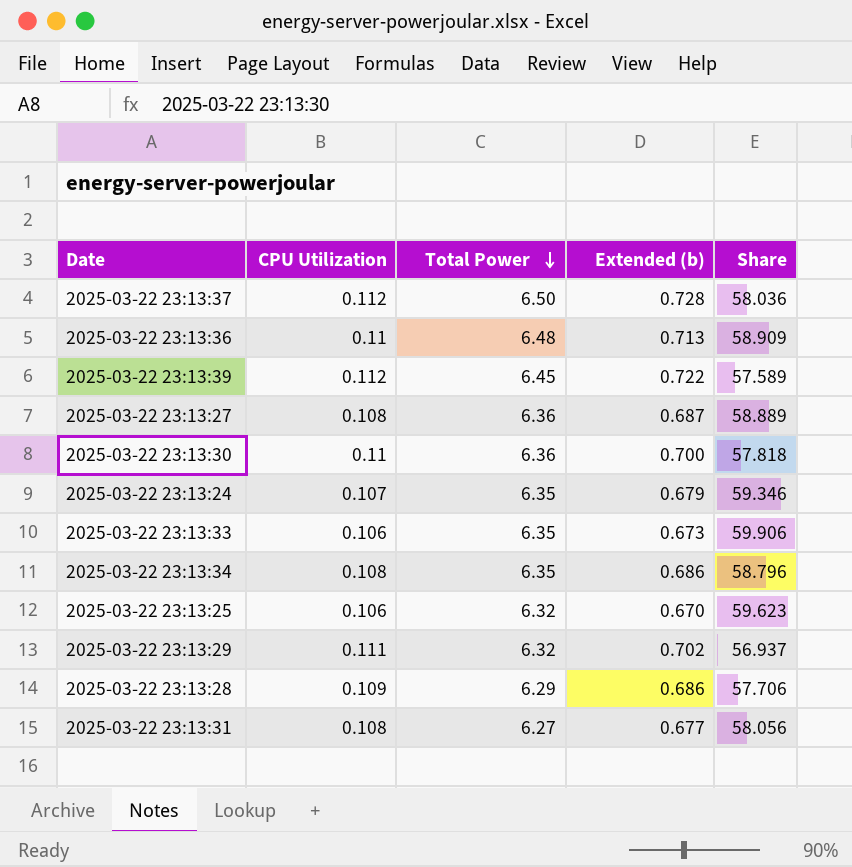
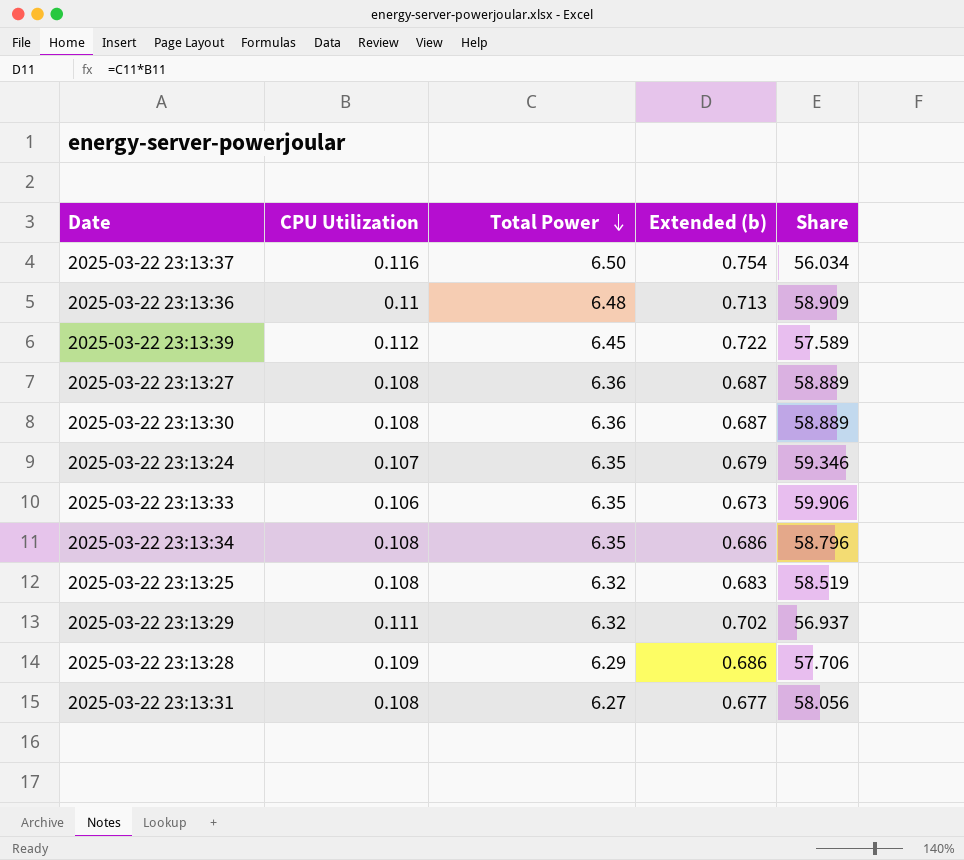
2025-03-22 23:13:37 | CPU Utilization: 0.112 -> 0.116
2025-03-22 23:13:37 | Extended (b): 0.728 -> 0.754
2025-03-22 23:13:37 | Share: 58.036 -> 56.034
2025-03-22 23:13:30 | CPU Utilization: 0.11 -> 0.108
2025-03-22 23:13:30 | Extended (b): 0.700 -> 0.687
2025-03-22 23:13:30 | Share: 57.818 -> 58.889
2025-03-22 23:13:25 | CPU Utilization: 0.106 -> 0.108
2025-03-22 23:13:25 | Extended (b): 0.670 -> 0.683
2025-03-22 23:13:25 | Share: 59.623 -> 58.519

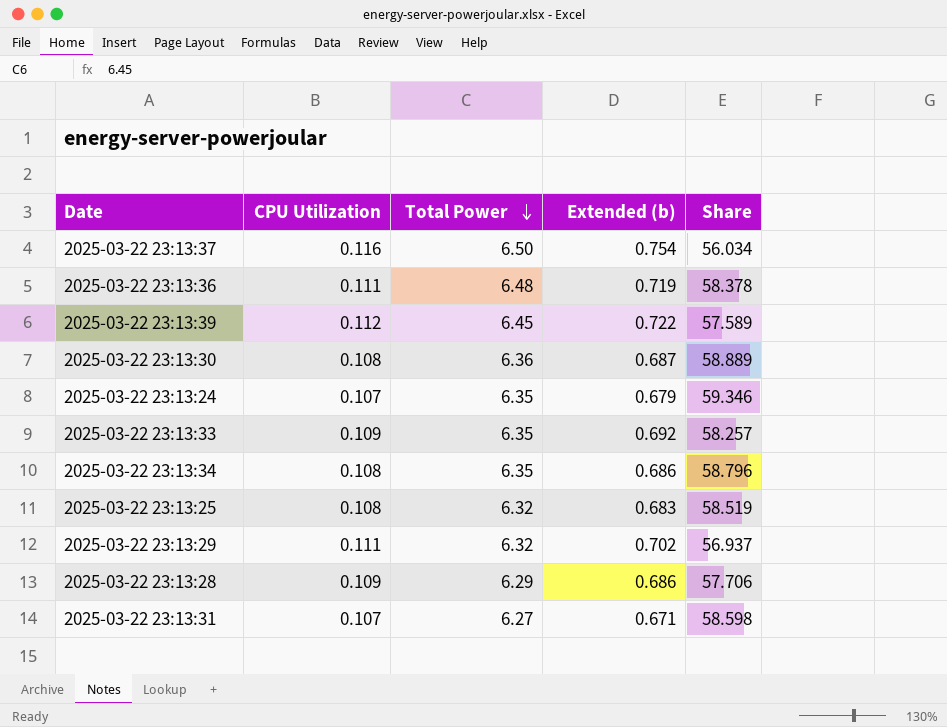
row 2025-03-22 23:13:27: 0.108 | 6.36 | 0.687 | 58.889 -> none
2025-03-22 23:13:36 | CPU Utilization: 0.11 -> 0.111
2025-03-22 23:13:36 | Extended (b): 0.713 -> 0.719
2025-03-22 23:13:36 | Share: 58.909 -> 58.378
2025-03-22 23:13:33 | CPU Utilization: 0.106 -> 0.109
2025-03-22 23:13:33 | Extended (b): 0.673 -> 0.692
2025-03-22 23:13:33 | Share: 59.906 -> 58.257
2025-03-22 23:13:31 | CPU Utilization: 0.108 -> 0.107
2025-03-22 23:13:31 | Extended (b): 0.677 -> 0.671
2025-03-22 23:13:31 | Share: 58.056 -> 58.598

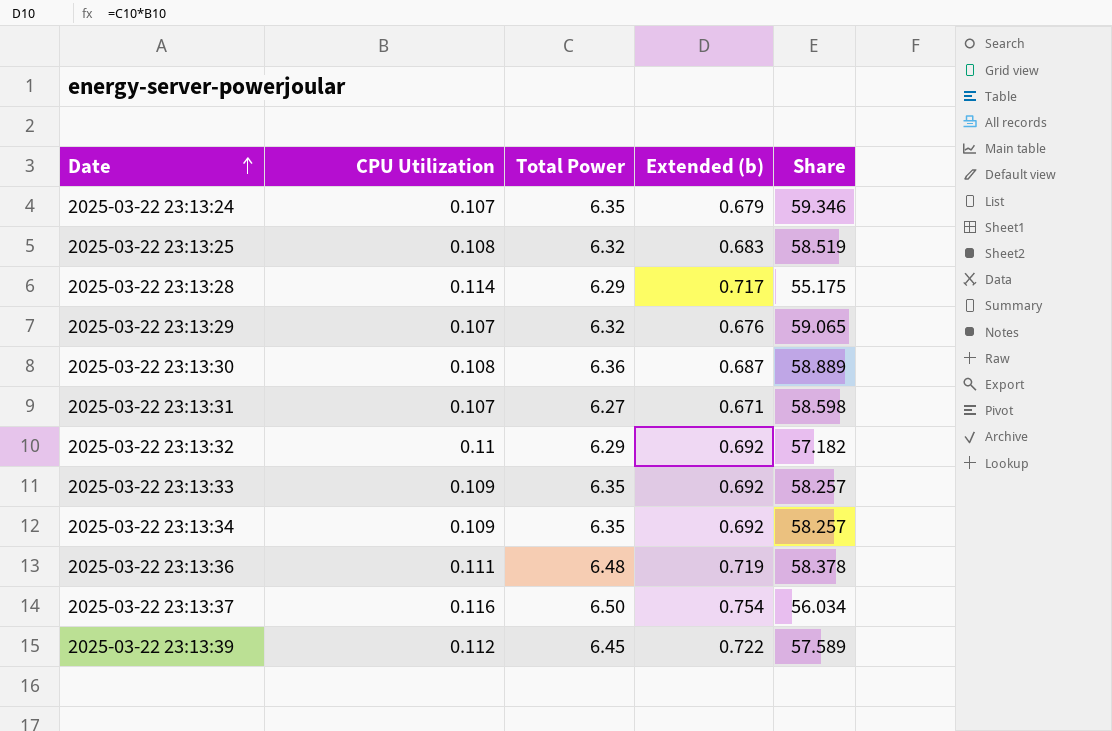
row order: Total Power descending -> Date ascending
2025-03-22 23:13:28 | CPU Utilization: 0.109 -> 0.114
2025-03-22 23:13:28 | Extended (b): 0.686 -> 0.717
2025-03-22 23:13:28 | Share: 57.706 -> 55.175
2025-03-22 23:13:29 | CPU Utilization: 0.111 -> 0.107
2025-03-22 23:13:29 | Extended (b): 0.702 -> 0.676
2025-03-22 23:13:29 | Share: 56.937 -> 59.065
row 2025-03-22 23:13:32: none -> 0.11 | 6.29 | 0.692 | 57.182
2025-03-22 23:13:34 | CPU Utilization: 0.108 -> 0.109
2025-03-22 23:13:34 | Extended (b): 0.686 -> 0.692
2025-03-22 23:13:34 | Share: 58.796 -> 58.257

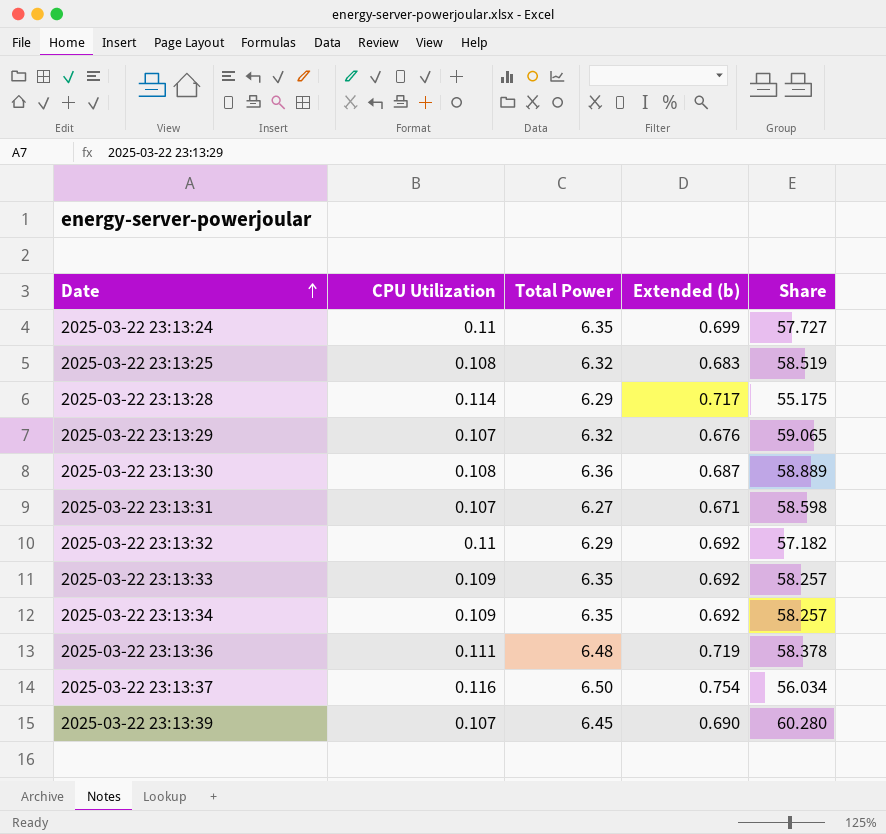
2025-03-22 23:13:24 | CPU Utilization: 0.107 -> 0.11
2025-03-22 23:13:24 | Extended (b): 0.679 -> 0.699
2025-03-22 23:13:24 | Share: 59.346 -> 57.727
2025-03-22 23:13:39 | CPU Utilization: 0.112 -> 0.107
2025-03-22 23:13:39 | Extended (b): 0.722 -> 0.690
2025-03-22 23:13:39 | Share: 57.589 -> 60.280

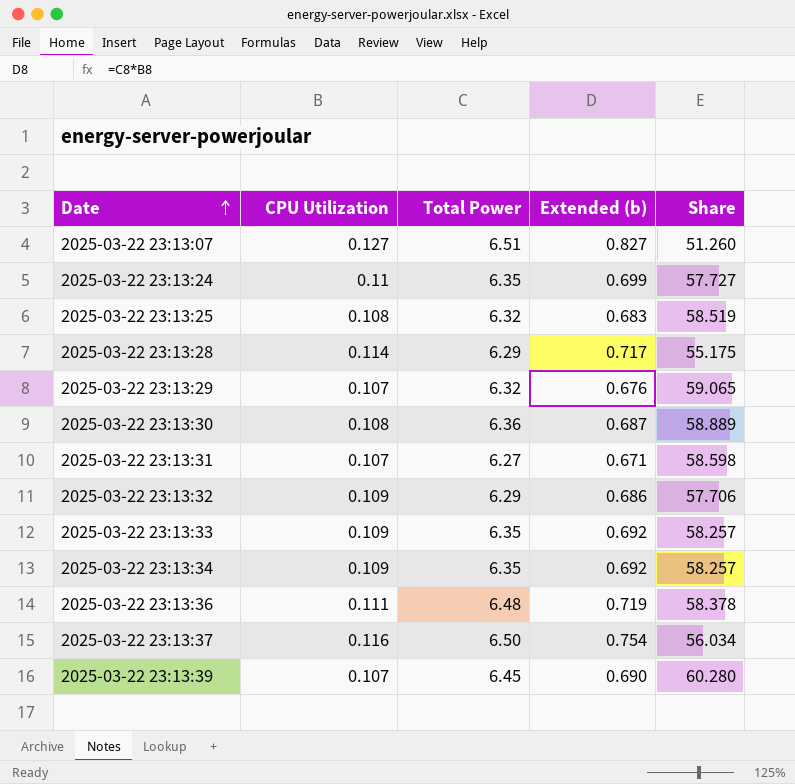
row 2025-03-22 23:13:07: none -> 0.127 | 6.51 | 0.827 | 51.260
2025-03-22 23:13:32 | CPU Utilization: 0.11 -> 0.109
2025-03-22 23:13:32 | Extended (b): 0.692 -> 0.686
2025-03-22 23:13:32 | Share: 57.182 -> 57.706

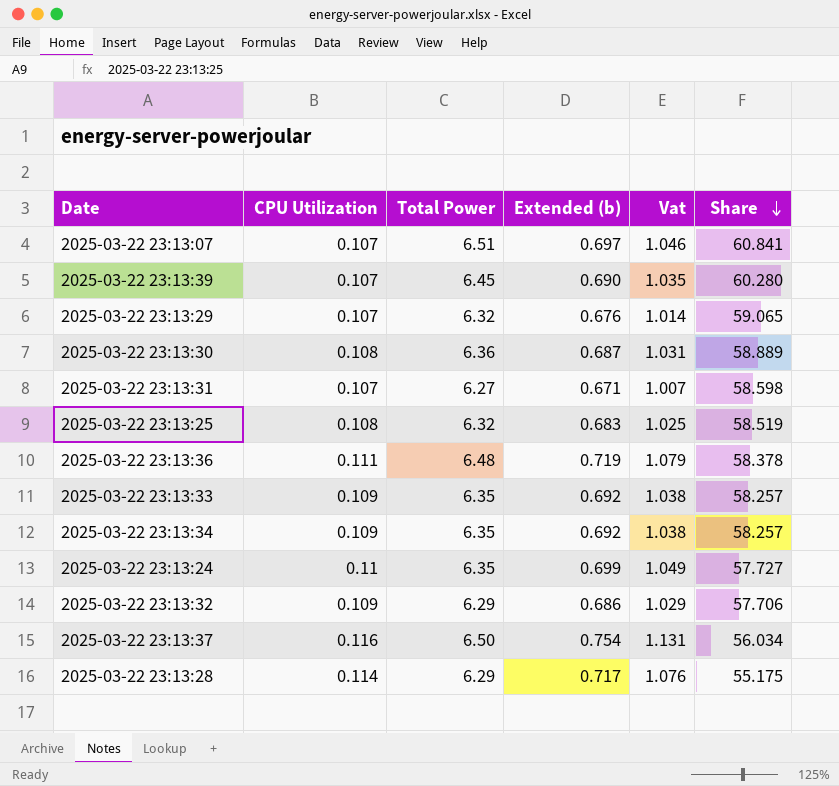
row order: Date ascending -> Share descending
column Vat | formula: none -> [Extended (b)] * 1.5
2025-03-22 23:13:07 | CPU Utilization: 0.127 -> 0.107
2025-03-22 23:13:07 | Extended (b): 0.827 -> 0.697
2025-03-22 23:13:07 | Share: 51.260 -> 60.841

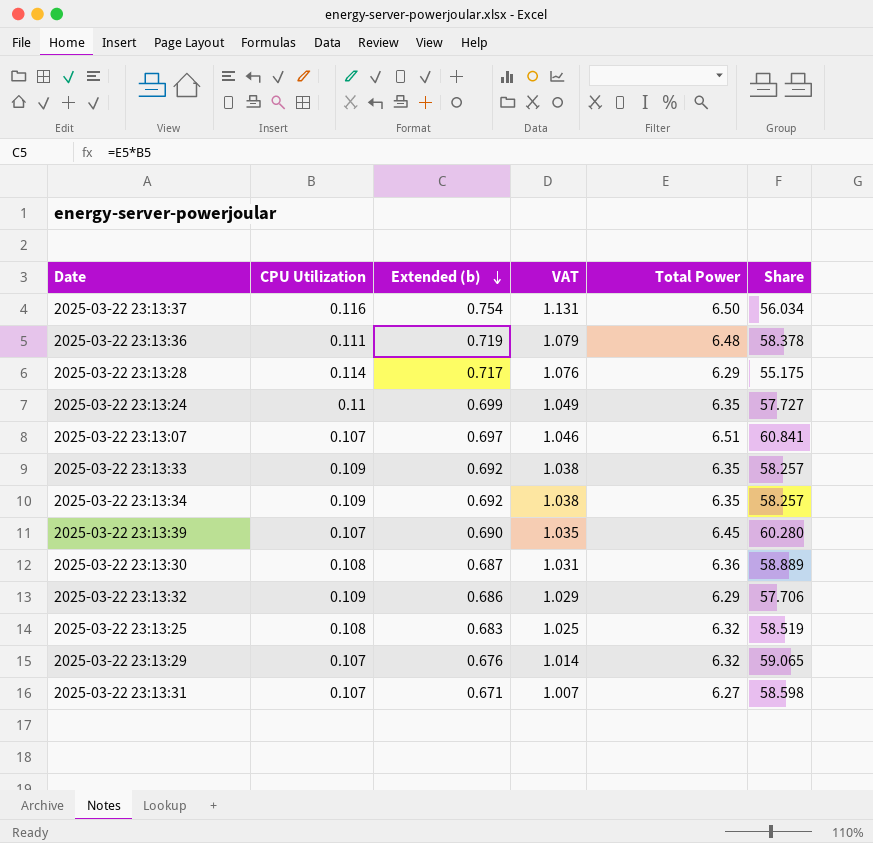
row order: Share descending -> Extended (b) descending
column name: Vat -> VAT
column Total Power | position: 3 -> 5

